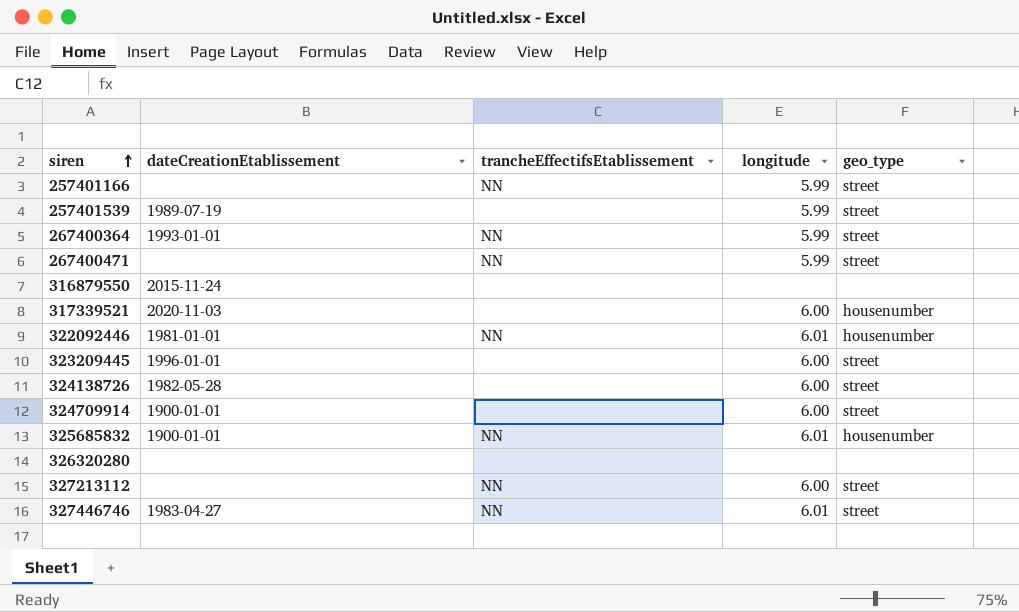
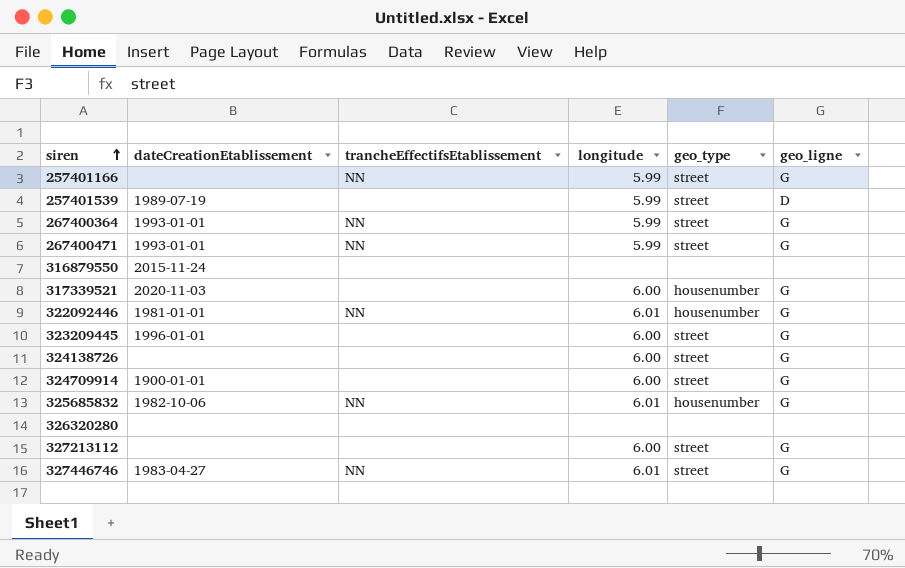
column geo_ligne | position: none -> 6
267400471 | dateCreationEtablissement: none -> 1993-01-01
324138726 | dateCreationEtablissement: 1982-05-28 -> none
325685832 | dateCreationEtablissement: 1900-01-01 -> 1982-10-06
327213112 | trancheEffectifsEtablissement: NN -> none

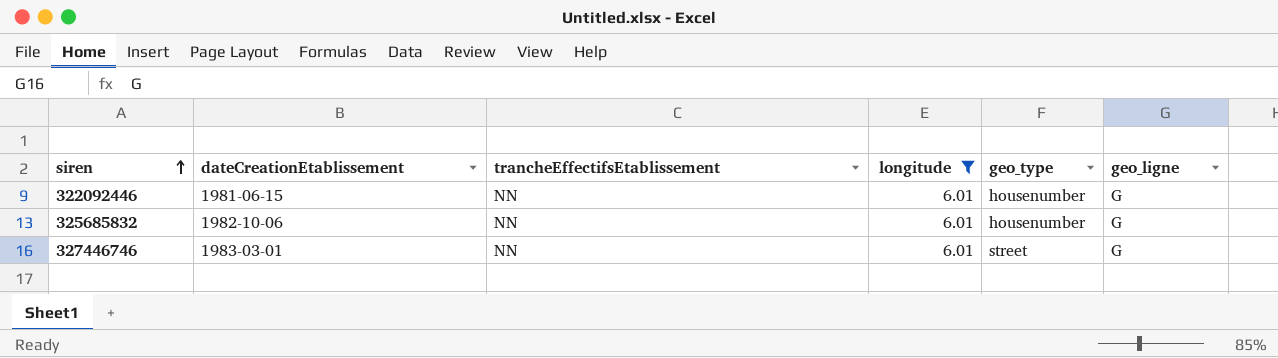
filter: none -> longitude = 6.01
322092446 | dateCreationEtablissement: 1981-01-01 -> 1981-06-15
327446746 | dateCreationEtablissement: 1983-04-27 -> 1983-03-01

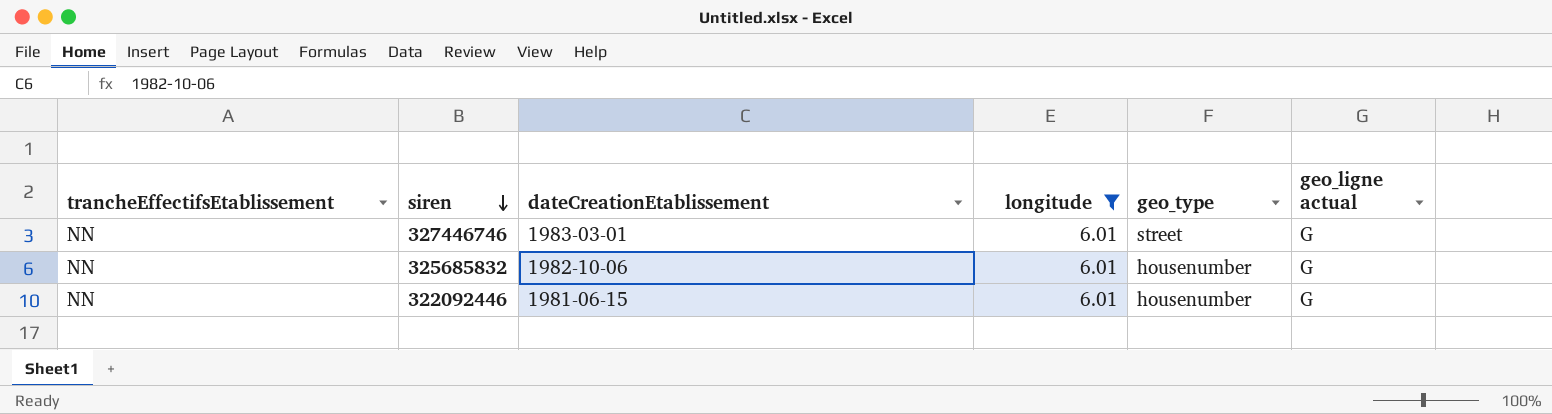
row order: siren ascending -> siren descending
column trancheEffectifsEtablissement | position: 3 -> 1
column name: geo_ligne -> geo_ligne actual

